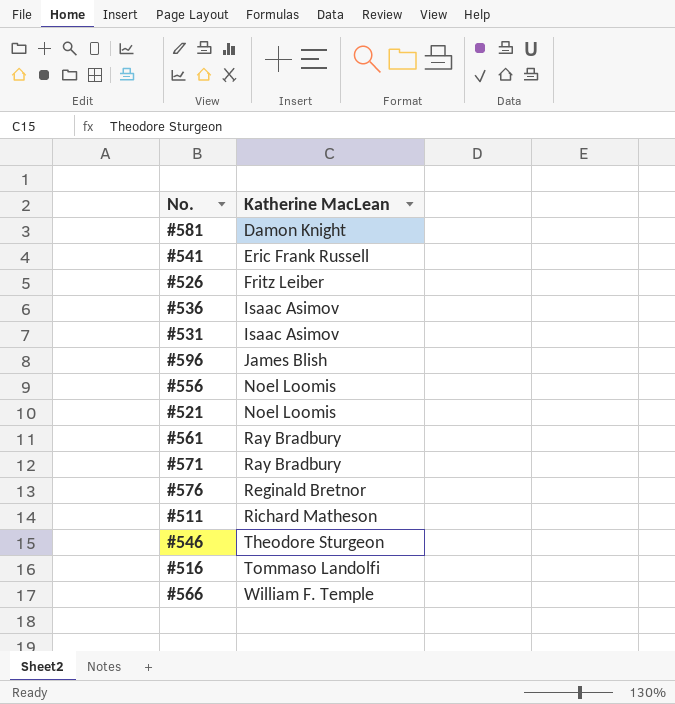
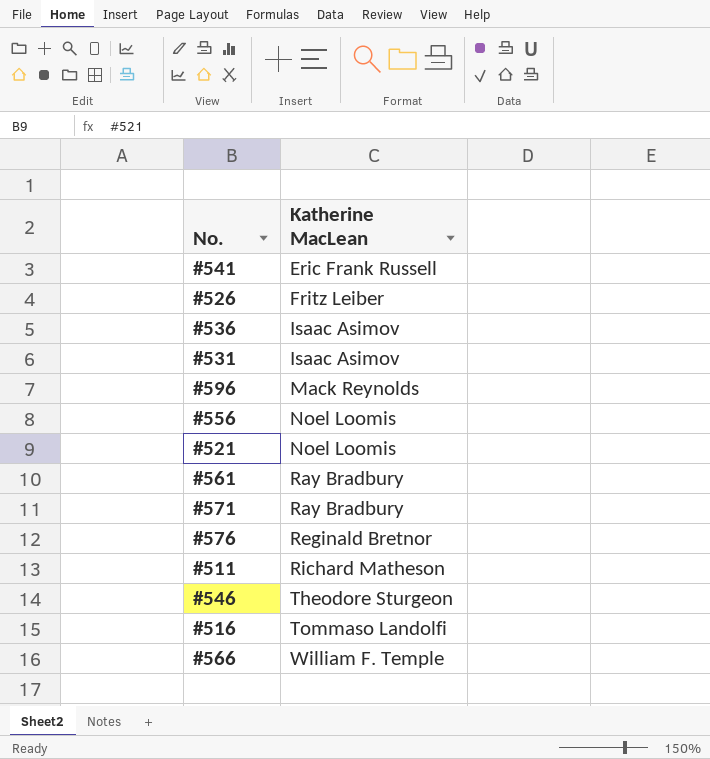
row #581: Damon Knight -> none
#596 | Katherine MacLean: James Blish -> Mack Reynolds

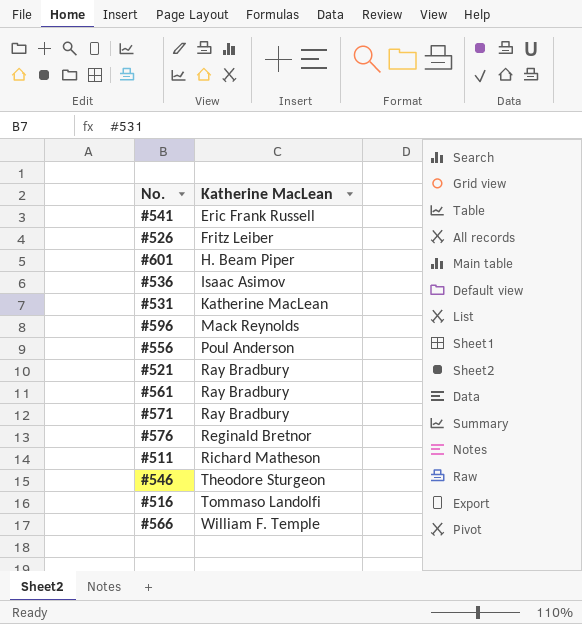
row #601: none -> H. Beam Piper
#531 | Katherine MacLean: Isaac Asimov -> Katherine MacLean
#556 | Katherine MacLean: Noel Loomis -> Poul Anderson
#521 | Katherine MacLean: Noel Loomis -> Ray Bradbury

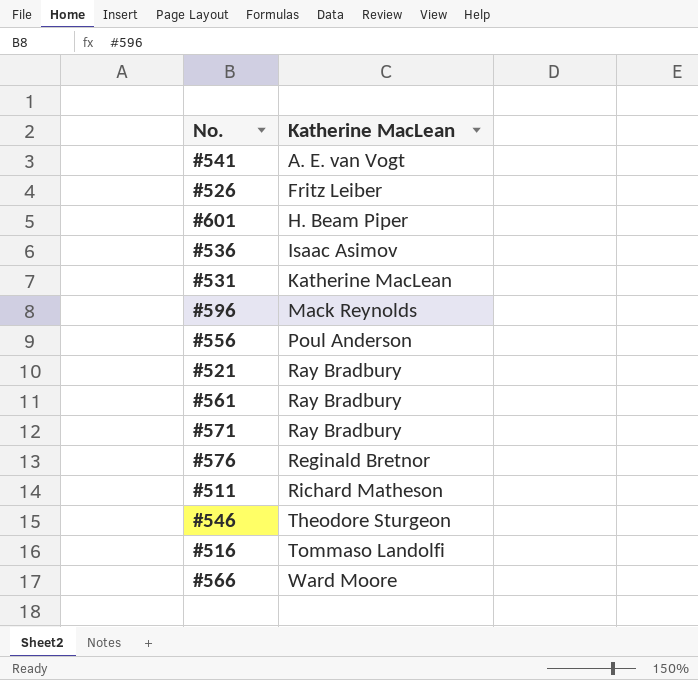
#541 | Katherine MacLean: Eric Frank Russell -> A. E. van Vogt
#566 | Katherine MacLean: William F. Temple -> Ward Moore

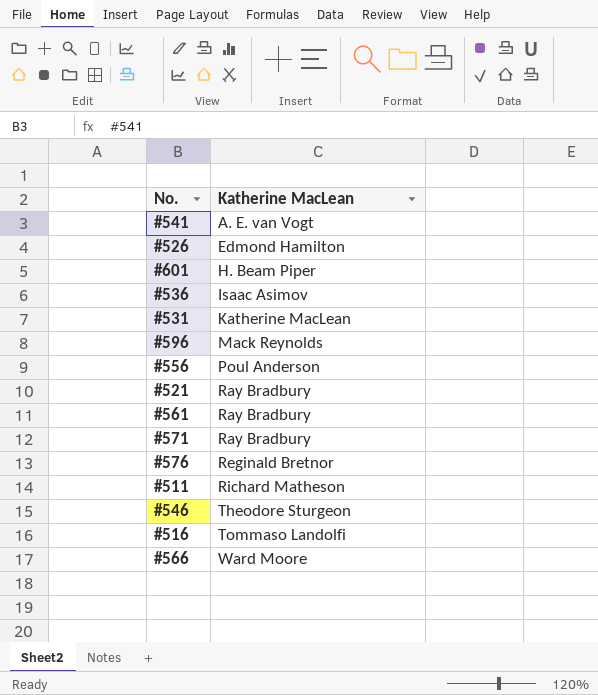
#526 | Katherine MacLean: Fritz Leiber -> Edmond Hamilton

